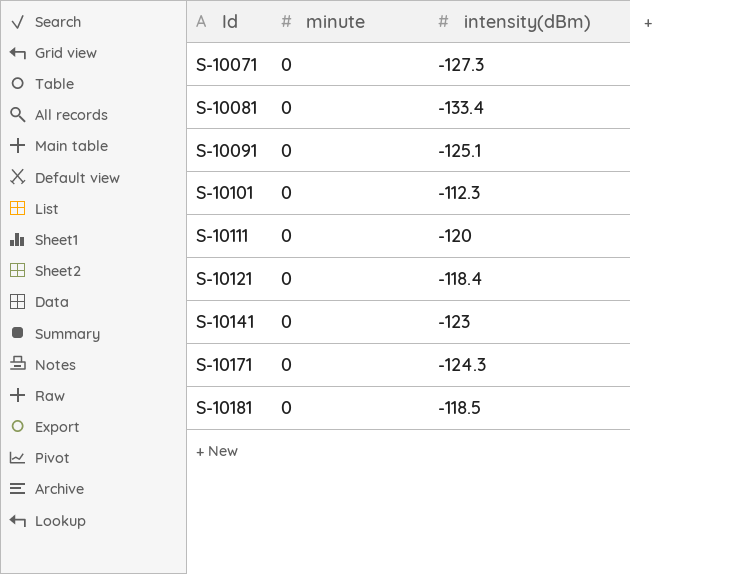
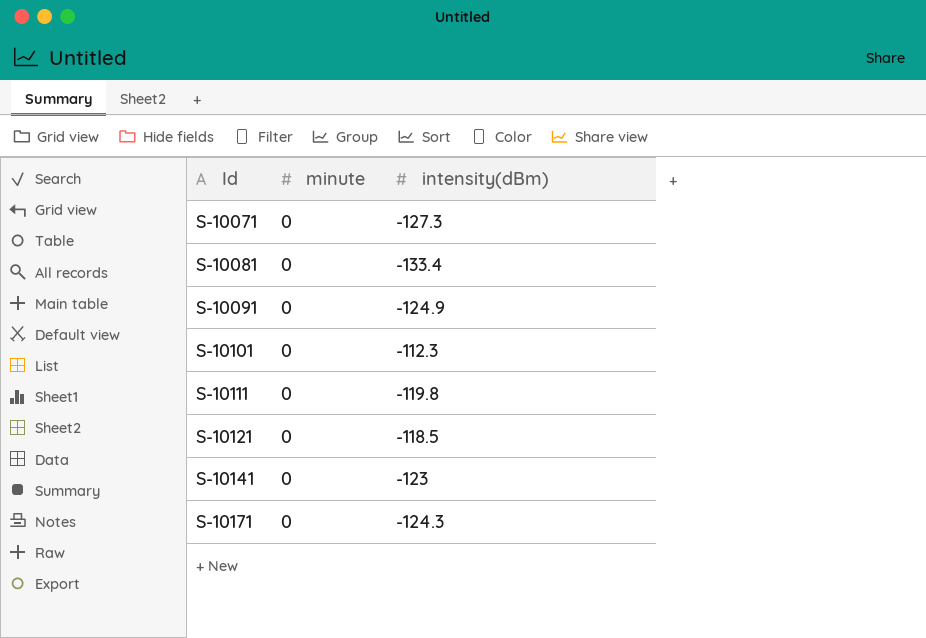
row S-10181: 0 | -118.5 -> none
S-10091 | intensity(dBm): -125.1 -> -124.9
S-10111 | intensity(dBm): -120 -> -119.8
S-10121 | intensity(dBm): -118.4 -> -118.5

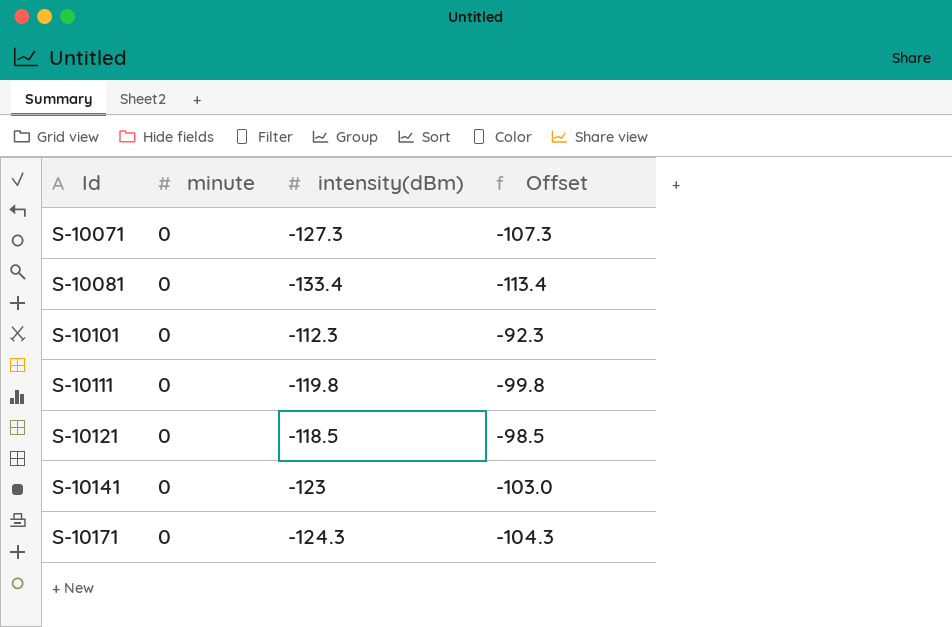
column Offset | formula: none -> [intensity(dBm)] + 20
row S-10091: 0 | -124.9 -> none

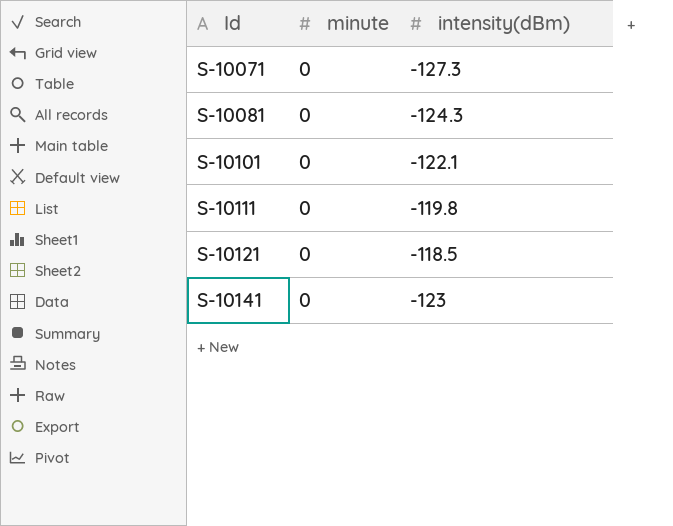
column Offset | formula: [intensity(dBm)] + 20 -> none
row S-10171: 0 | -124.3 | -104.3 -> none
S-10081 | intensity(dBm): -133.4 -> -124.3
S-10101 | intensity(dBm): -112.3 -> -122.1

